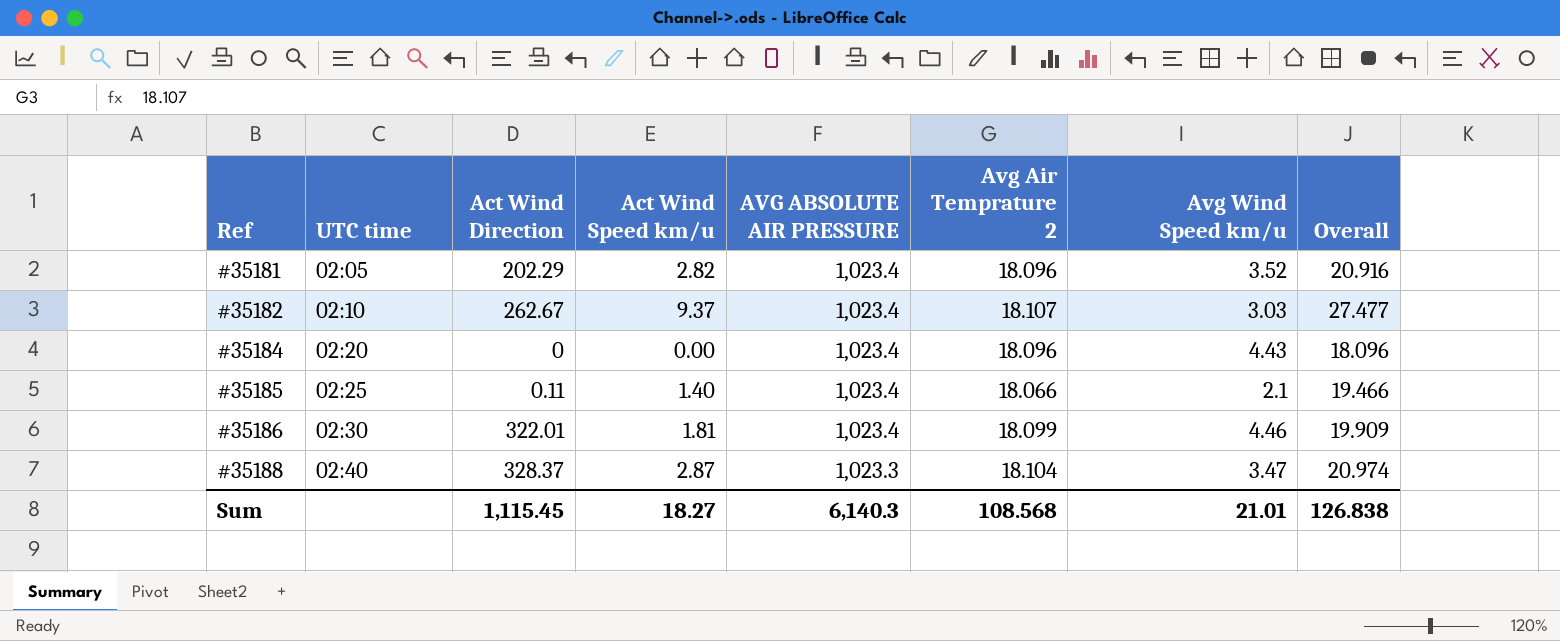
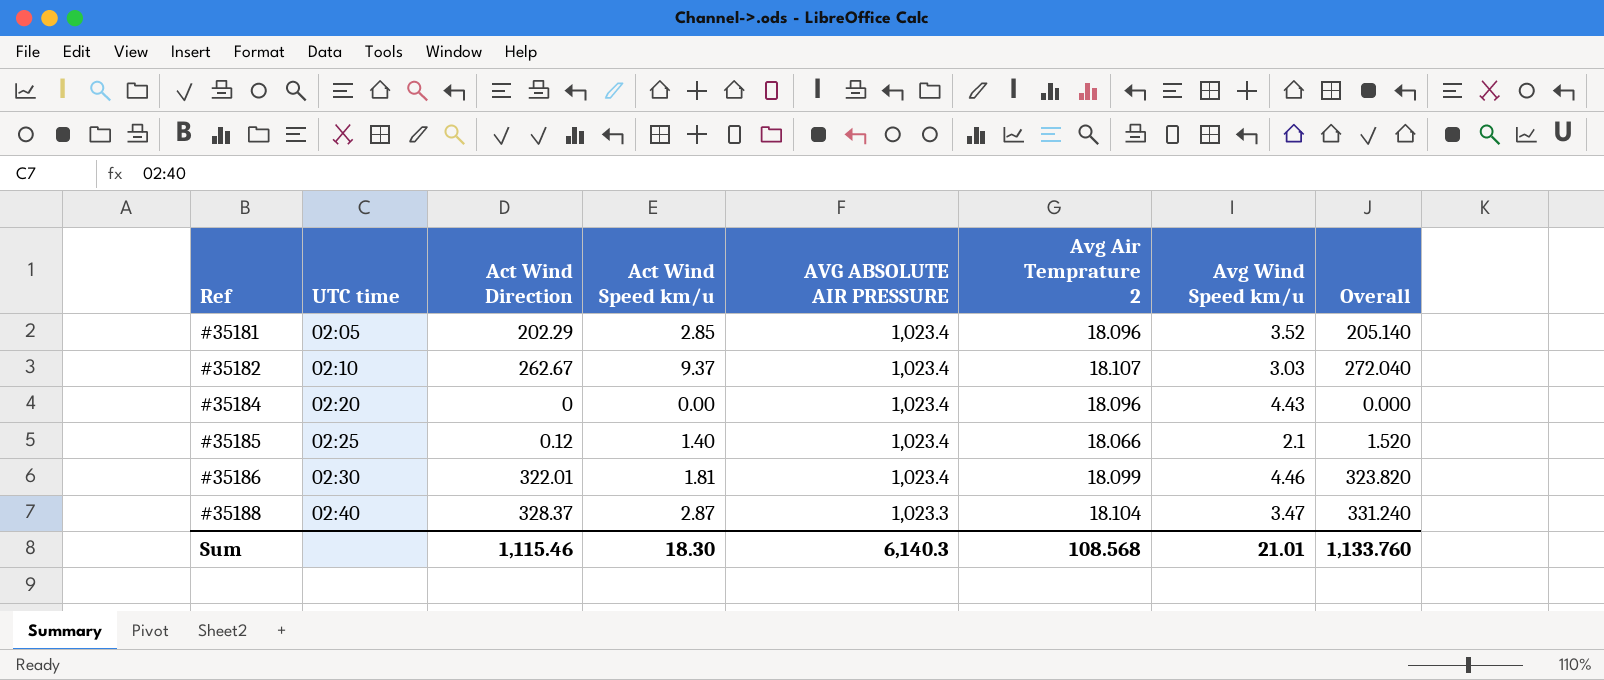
column Overall | formula: [Act Wind Speed km/u] + [Avg Air Temprature 2] -> [Act Wind Direction] + [Act Wind Speed km/u]
#35181 | Act Wind Speed km/u: 2.82 -> 2.85
#35185 | Act Wind Direction: 0.11 -> 0.12
Sum | Act Wind Direction: 1,115.45 -> 1,115.46
Sum | Act Wind Speed km/u: 18.27 -> 18.30
Sum | Overall: 126.838 -> 1,133.760

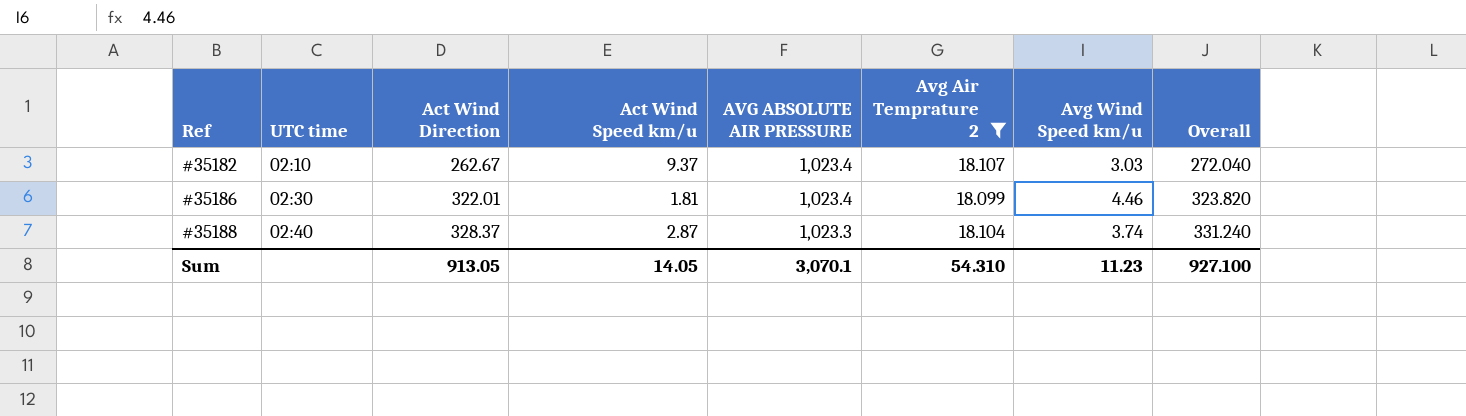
filter: none -> Avg Air Temprature 2 >= 18.099
#35188 | Avg Wind Speed km/u: 3.47 -> 3.74
Sum | Act Wind Direction: 1,115.46 -> 913.05
Sum | Act Wind Speed km/u: 18.30 -> 14.05
Sum | AVG ABSOLUTE AIR PRESSURE: 6,140.3 -> 3,070.1
Sum | Avg Air Temprature 2: 108.568 -> 54.310
Sum | Avg Wind Speed km/u: 21.01 -> 11.23
Sum | Overall: 1,133.760 -> 927.100

